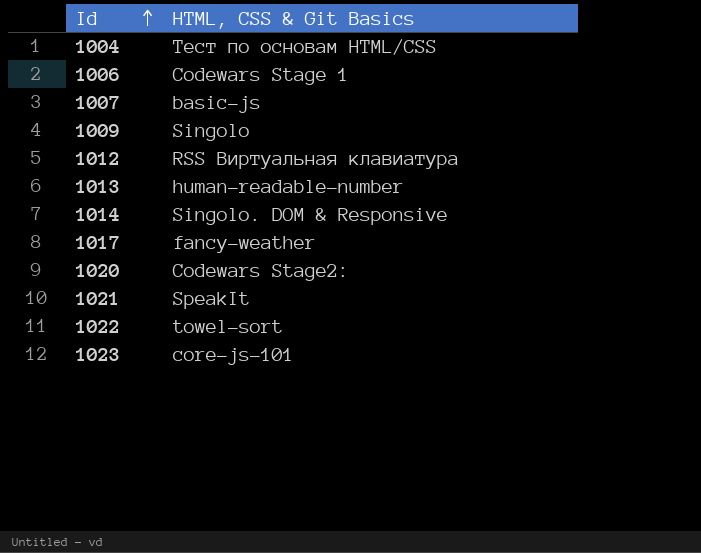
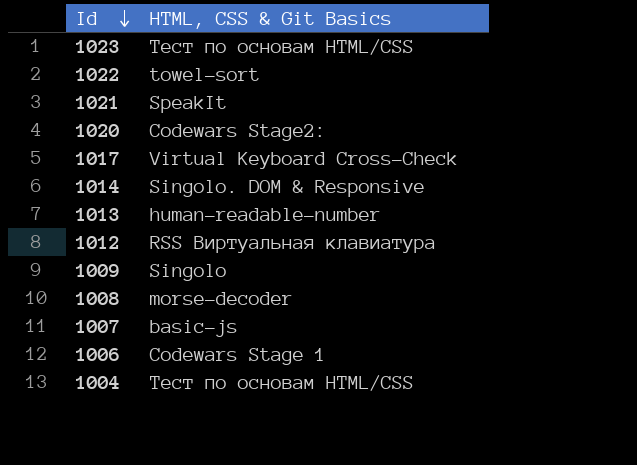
row order: Id ascending -> Id descending
1023 | HTML, CSS & Git Basics: core-js-101 -> Тест по основам HTML/CSS
1017 | HTML, CSS & Git Basics: fancy-weather -> Virtual Keyboard Cross-Check
row 1008: none -> morse-decoder

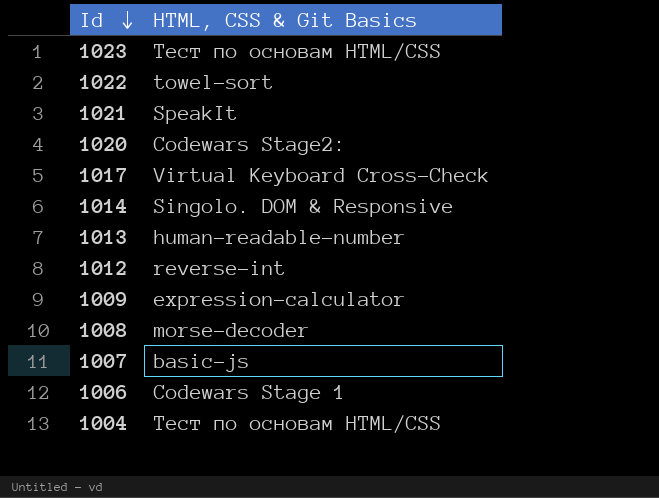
1012 | HTML, CSS & Git Basics: RSS Виртуальная клавиатура -> reverse-int
1009 | HTML, CSS & Git Basics: Singolo -> expression-calculator

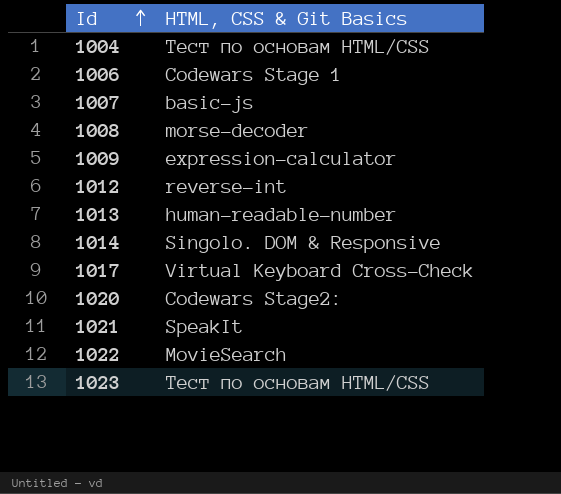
row order: Id descending -> Id ascending
1022 | HTML, CSS & Git Basics: towel-sort -> MovieSearch

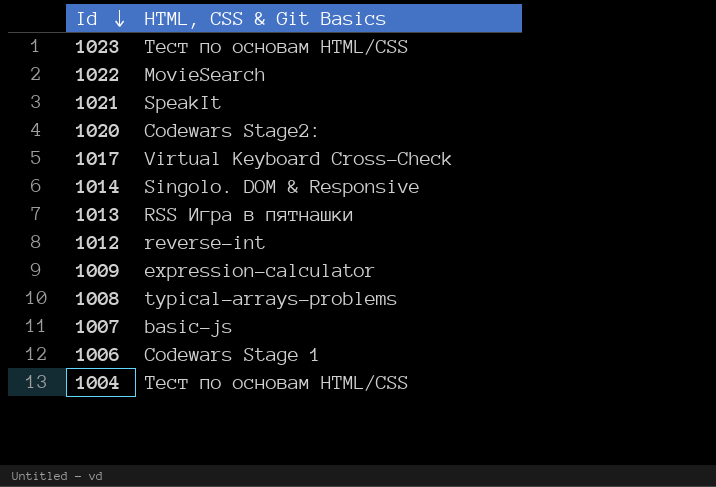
row order: Id ascending -> Id descending
1013 | HTML, CSS & Git Basics: human-readable-number -> RSS Игра в пятнашки
1008 | HTML, CSS & Git Basics: morse-decoder -> typical-arrays-problems

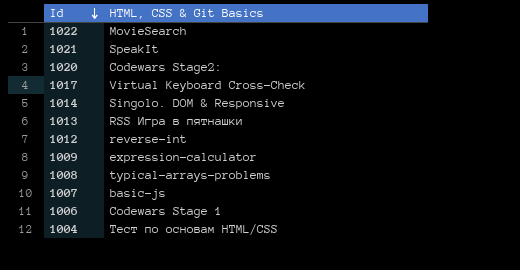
row 1023: Тест по основам HTML/CSS -> none

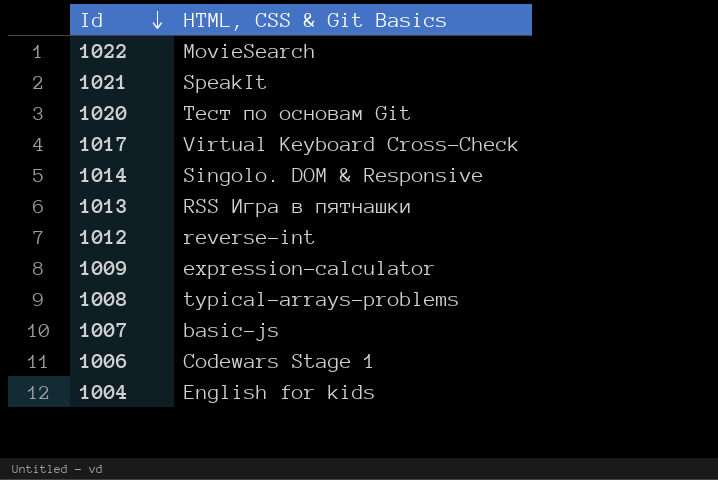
1020 | HTML, CSS & Git Basics: Codewars Stage2: -> Тест по основам Git
1004 | HTML, CSS & Git Basics: Тест по основам HTML/CSS -> English for kids

